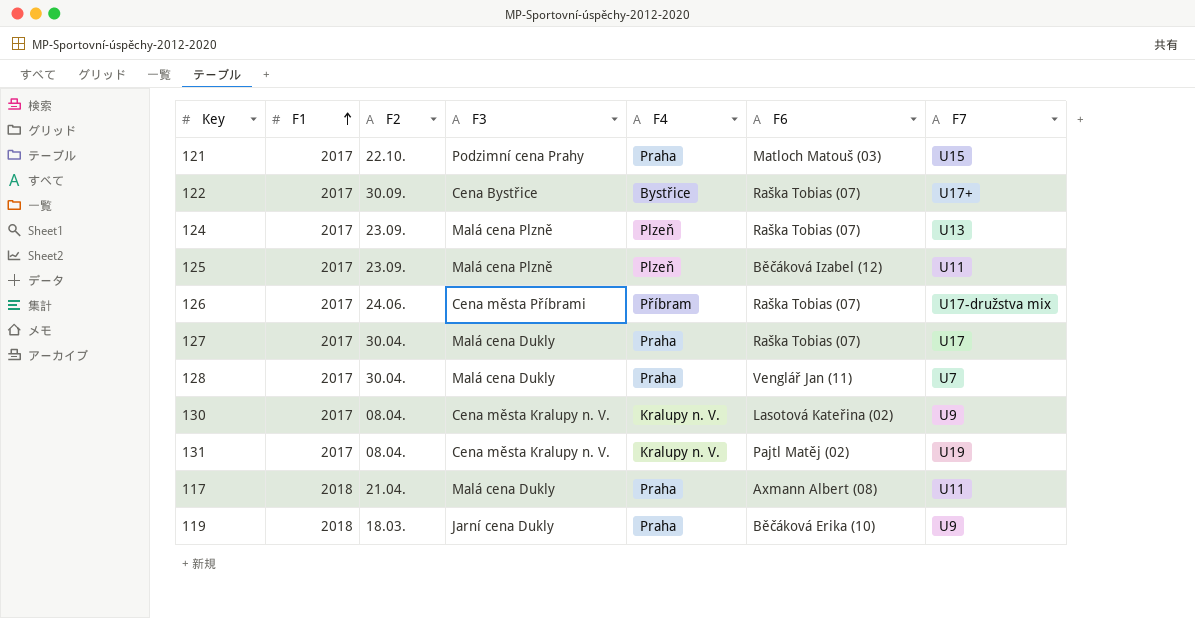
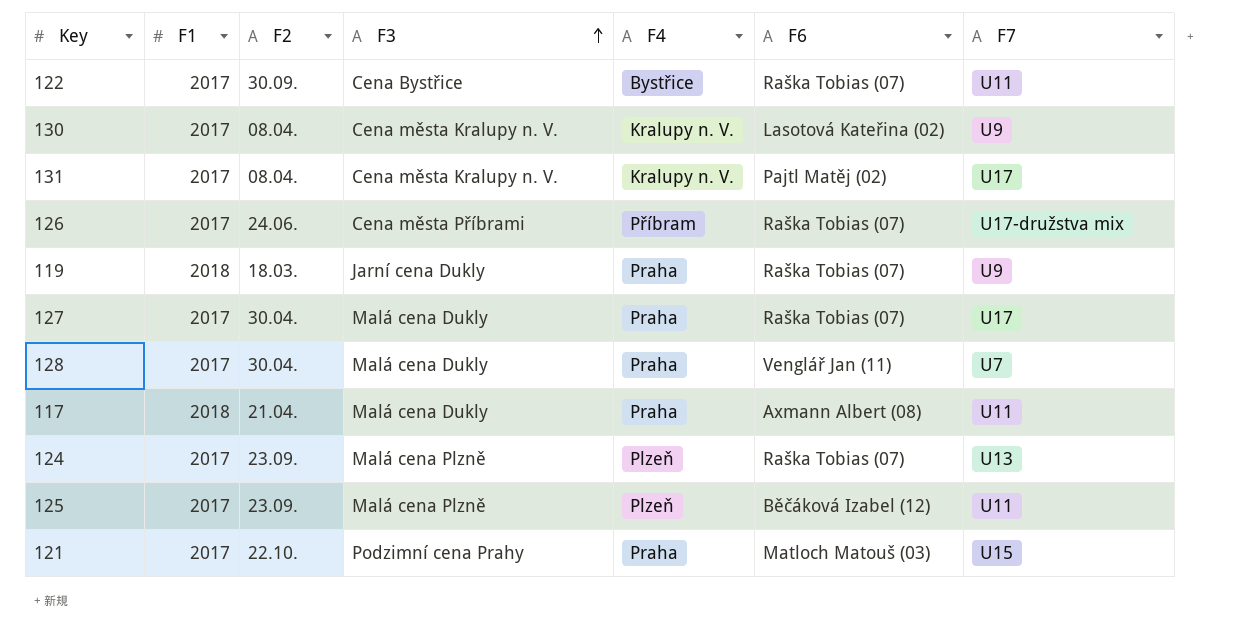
row order: F1 ascending -> F3 ascending
122 | F7: U17+ -> U11
131 | F7: U19 -> U17
119 | F6: Běčáková Erika (10) -> Raška Tobias (07)

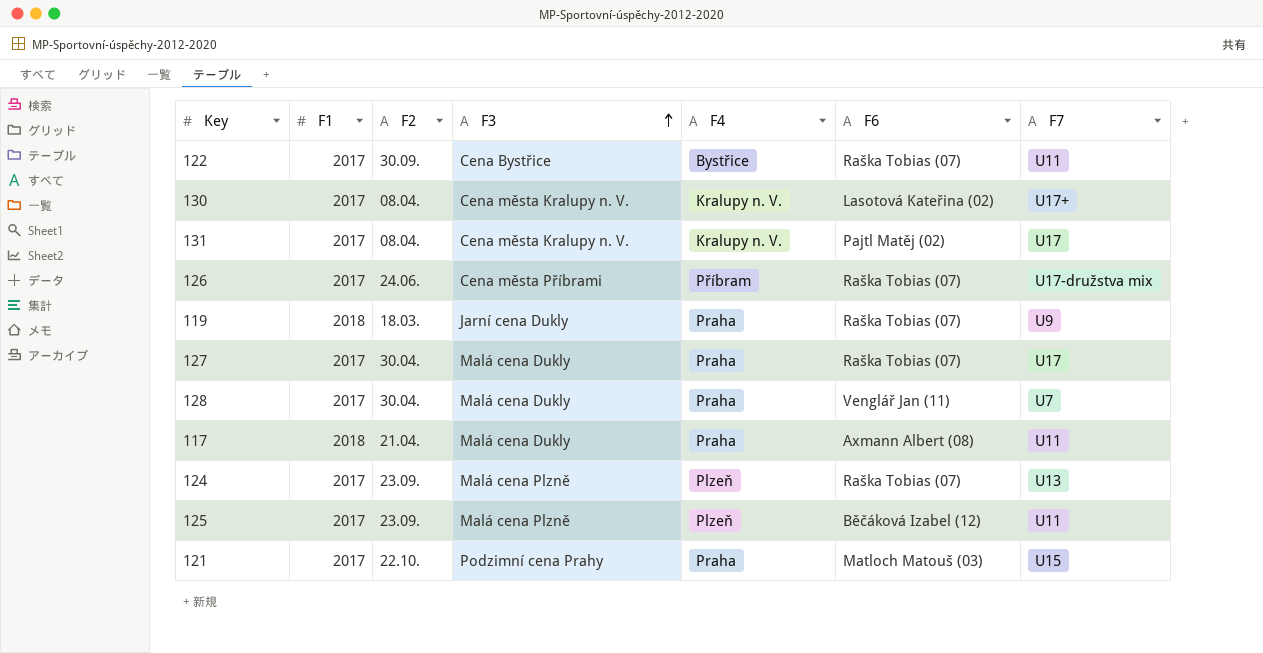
130 | F7: U9 -> U17+

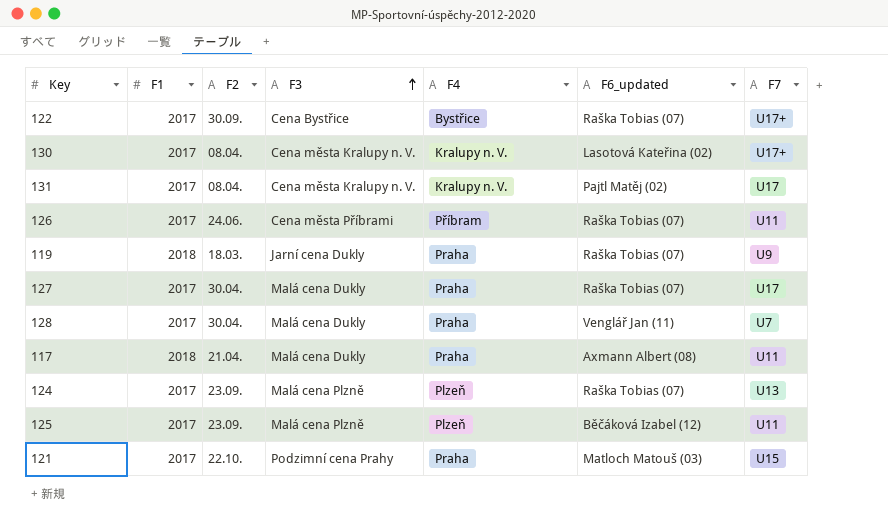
column name: F6 -> F6_updated
122 | F7: U11 -> U17+
126 | F7: U17-družstva mix -> U11

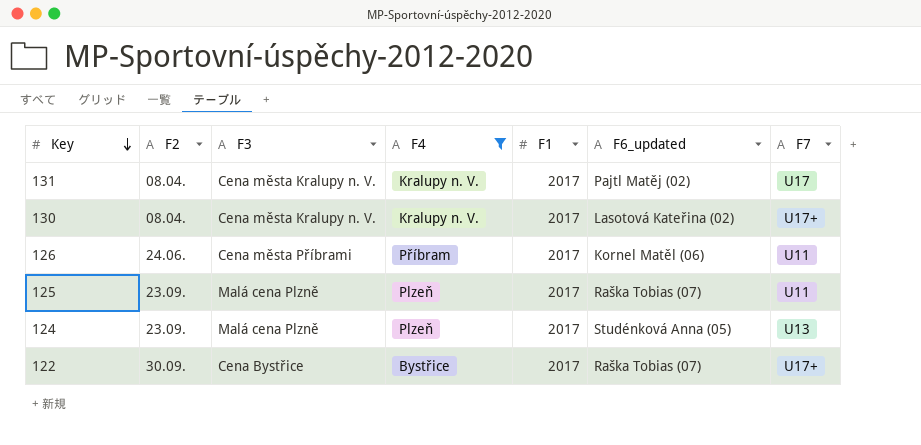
filter: none -> F4 != Praha
row order: F3 ascending -> Key descending
column F1 | position: 2 -> 5
126 | F6_updated: Raška Tobias (07) -> Kornel Matěl (06)
125 | F6_updated: Běčáková Izabel (12) -> Raška Tobias (07)
124 | F6_updated: Raška Tobias (07) -> Studénková Anna (05)

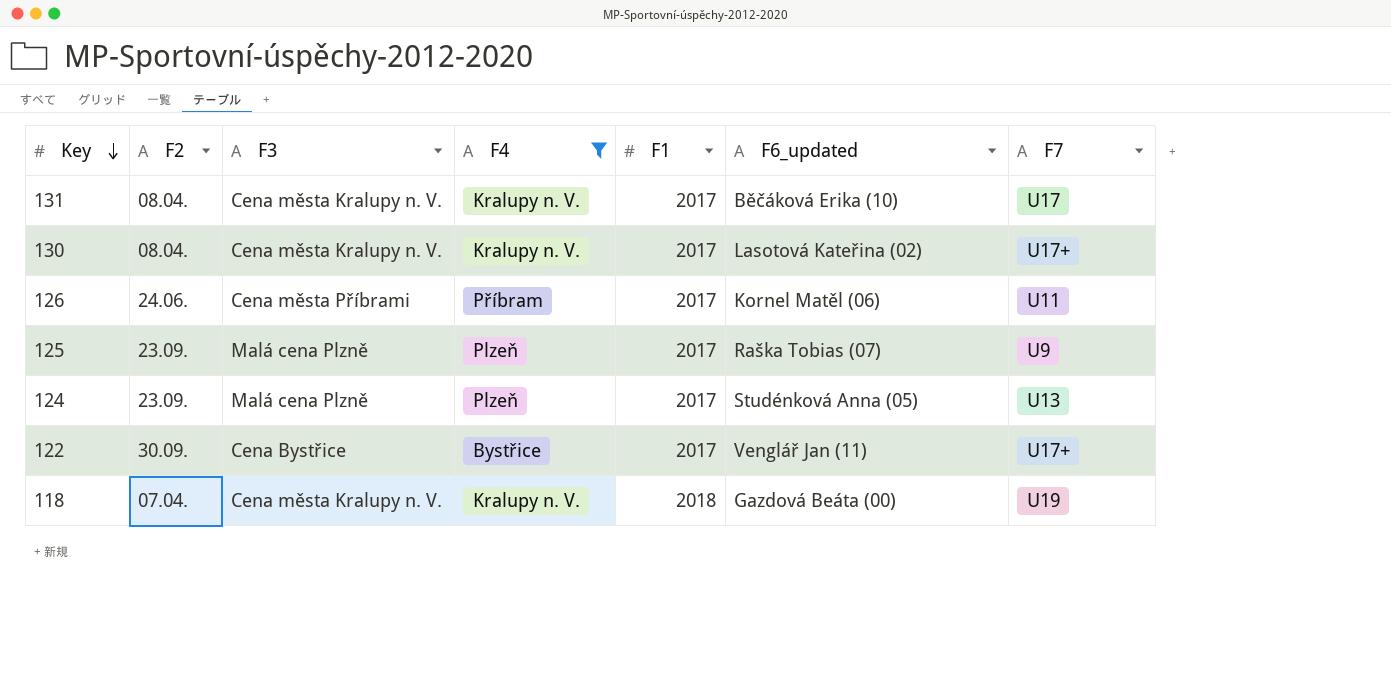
131 | F6_updated: Pajtl Matěj (02) -> Běčáková Erika (10)
125 | F7: U11 -> U9
122 | F6_updated: Raška Tobias (07) -> Venglář Jan (11)
row 118: none -> 07.04. | Cena města Kralupy n. V. | Kralupy n. V. | 2018 | Gazdová Beáta (00) | U19

